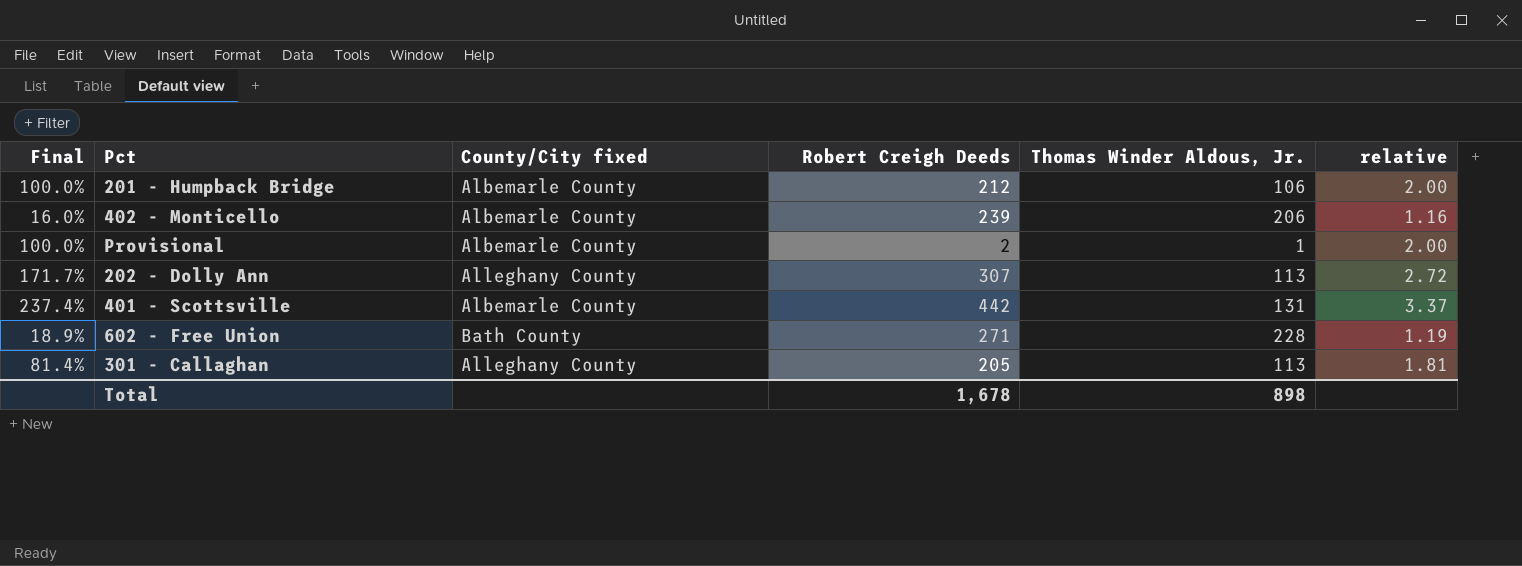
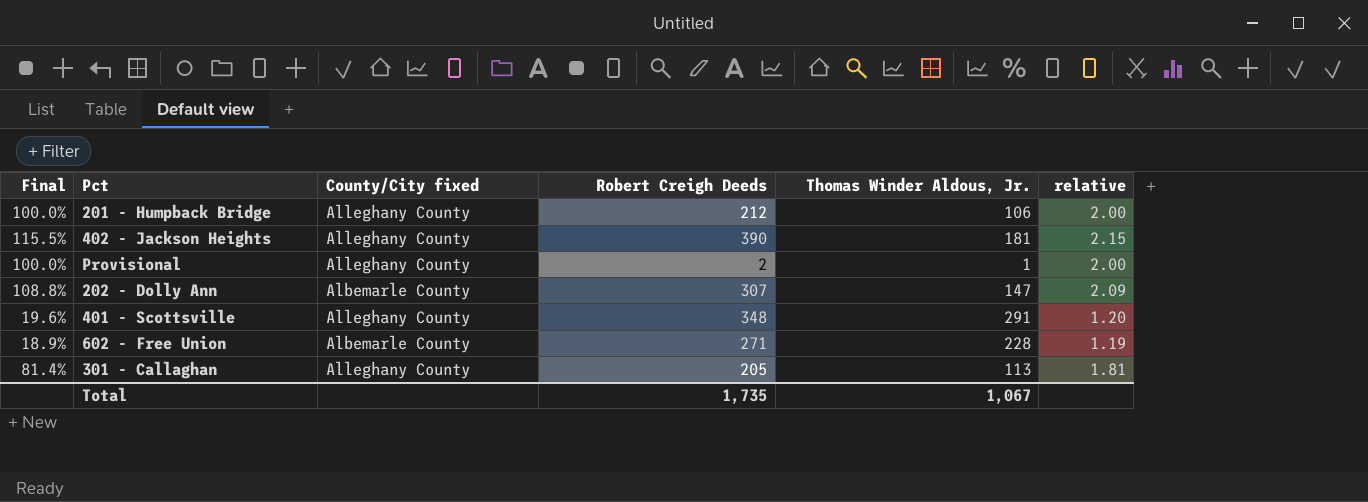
row 402 - Monticello: 16.0% | Albemarle County | 239 | 206 | 1.16 -> none
201 - Humpback Bridge | County/City fixed: Albemarle County -> Alleghany County
row 402 - Jackson Heights: none -> 115.5% | Alleghany County | 390 | 181 | 2.15
Provisional | County/City fixed: Albemarle County -> Alleghany County
202 - Dolly Ann | Final: 171.7% -> 108.8%
202 - Dolly Ann | County/City fixed: Alleghany County -> Albemarle County
202 - Dolly Ann | Thomas Winder Aldous, Jr.: 113 -> 147
202 - Dolly Ann | relative: 2.72 -> 2.09
401 - Scottsville | Final: 237.4% -> 19.6%
401 - Scottsville | County/City fixed: Albemarle County -> Alleghany County
401 - Scottsville | Robert Creigh Deeds: 442 -> 348
401 - Scottsville | Thomas Winder Aldous, Jr.: 131 -> 291
401 - Scottsville | relative: 3.37 -> 1.20
602 - Free Union | County/City fixed: Bath County -> Albemarle County
Total | Robert Creigh Deeds: 1,678 -> 1,735
Total | Thomas Winder Aldous, Jr.: 898 -> 1,067

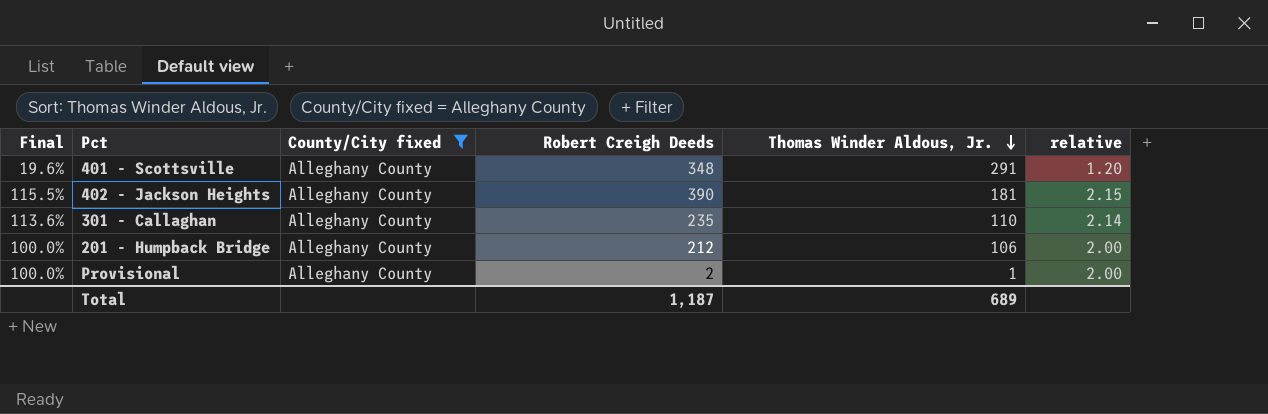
filter: none -> County/City fixed = Alleghany County
row order: none -> Thomas Winder Aldous, Jr. descending
301 - Callaghan | Final: 81.4% -> 113.6%
301 - Callaghan | Robert Creigh Deeds: 205 -> 235
301 - Callaghan | Thomas Winder Aldous, Jr.: 113 -> 110
301 - Callaghan | relative: 1.81 -> 2.14
Total | Robert Creigh Deeds: 1,735 -> 1,187
Total | Thomas Winder Aldous, Jr.: 1,067 -> 689

